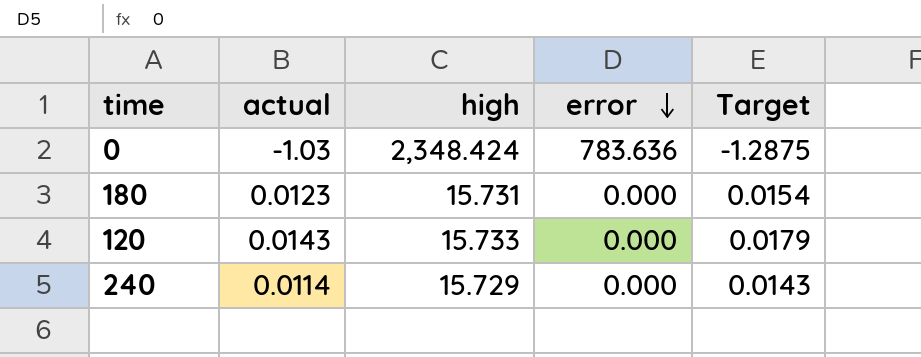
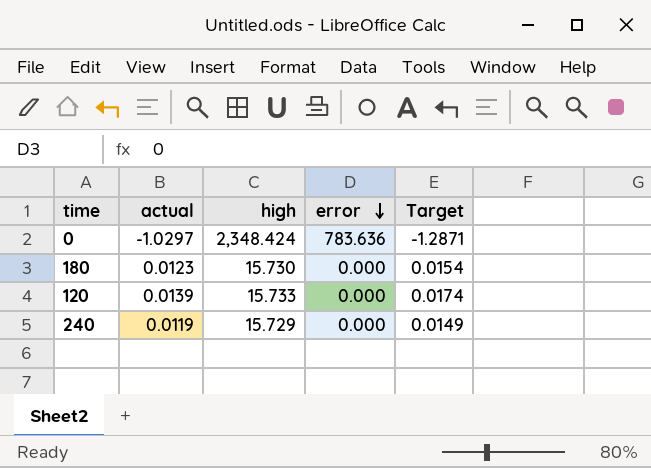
0 | actual: -1.03 -> -1.0297
0 | Target: -1.2875 -> -1.2871
180 | high: 15.731 -> 15.730
120 | actual: 0.0143 -> 0.0139
120 | Target: 0.0179 -> 0.0174
240 | actual: 0.0114 -> 0.0119
240 | Target: 0.0143 -> 0.0149

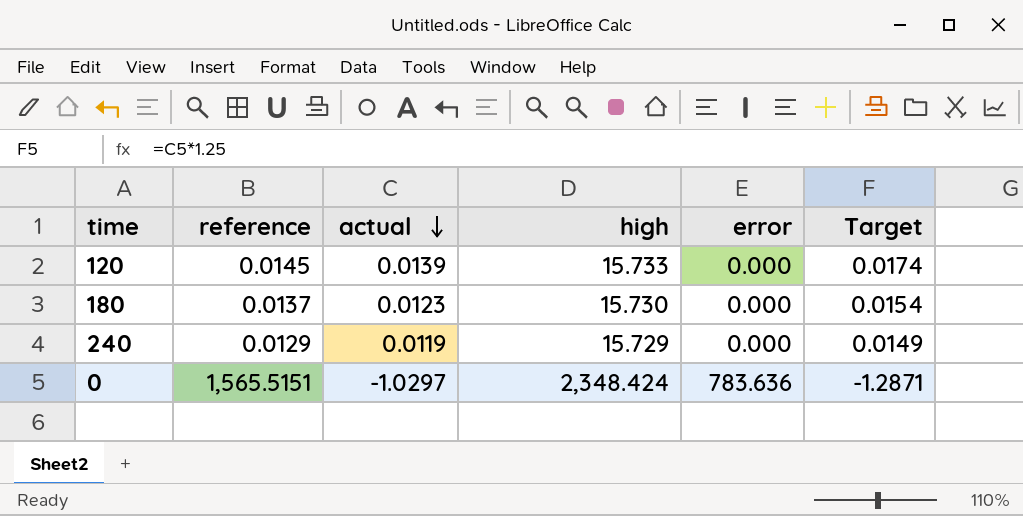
row order: error descending -> actual descending
column reference | position: none -> 2

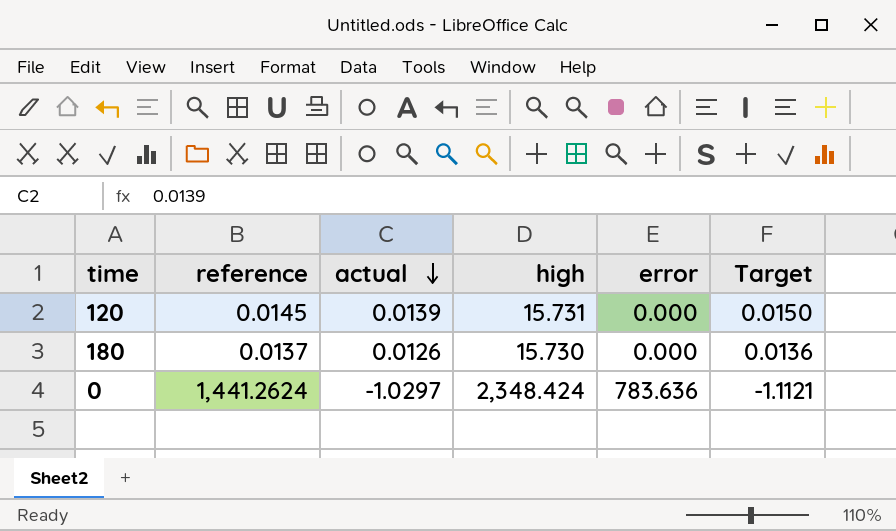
column Target | formula: [actual] * 1.25 -> [actual] * 1.08
row 240: 0.0129 | 0.0119 | 15.729 | 0.000 | 0.0149 -> none
120 | high: 15.733 -> 15.731
180 | actual: 0.0123 -> 0.0126
0 | reference: 1,565.5151 -> 1,441.2624

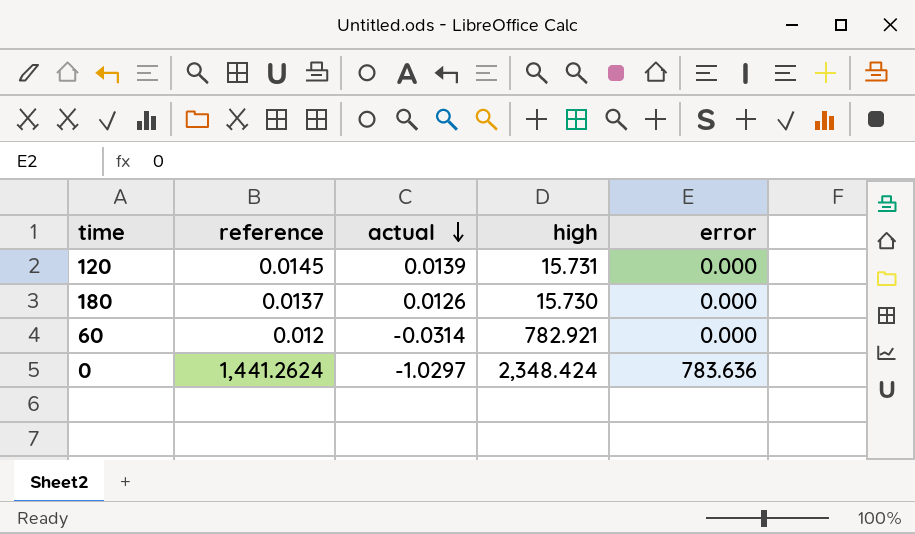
column Target | formula: [actual] * 1.08 -> none
row 60: none -> 0.012 | -0.0314 | 782.921 | 0.000

